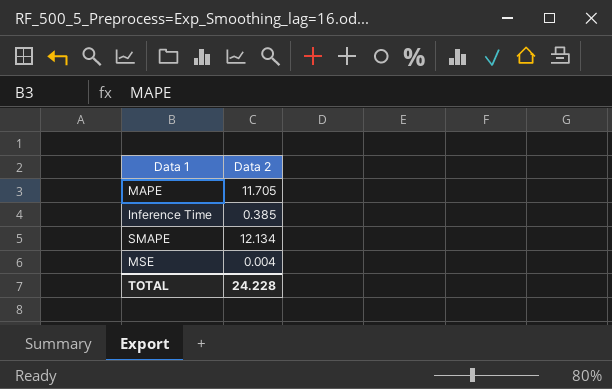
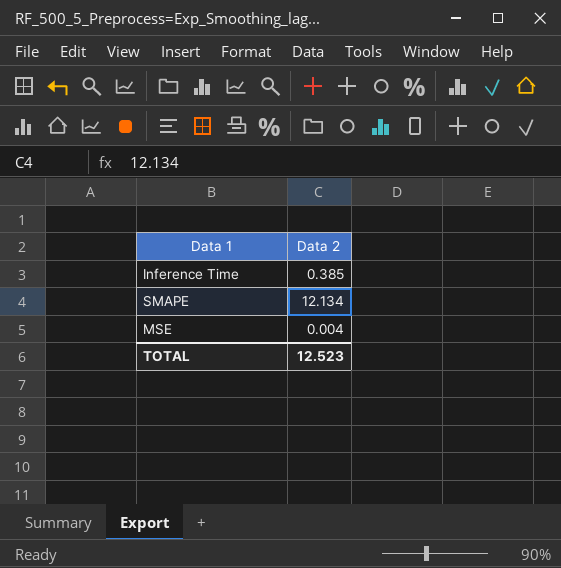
row MAPE: 11.705 -> none
TOTAL | Data 2: 24.228 -> 12.523

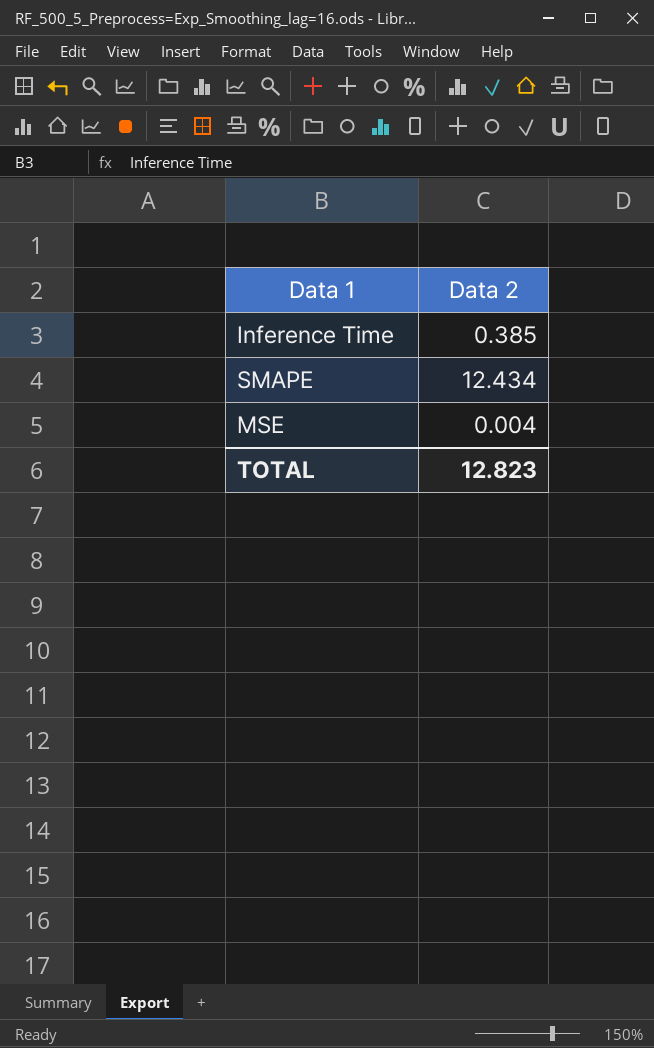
SMAPE | Data 2: 12.134 -> 12.434
TOTAL | Data 2: 12.523 -> 12.823

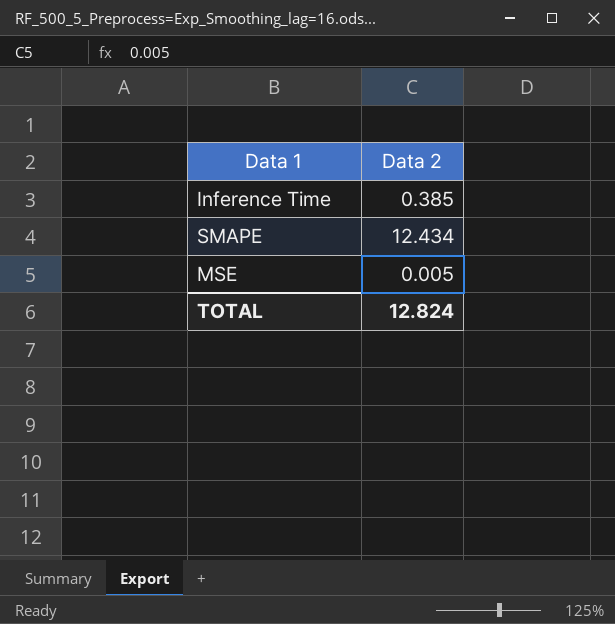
MSE | Data 2: 0.004 -> 0.005
TOTAL | Data 2: 12.823 -> 12.824

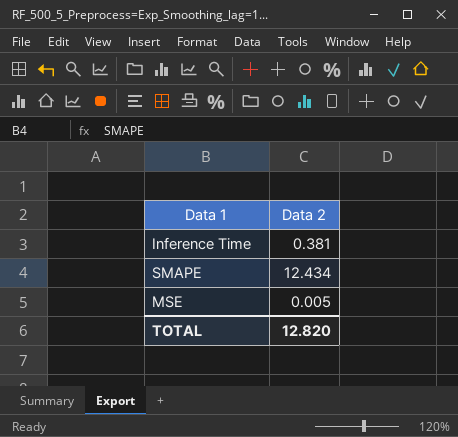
Inference Time | Data 2: 0.385 -> 0.381
TOTAL | Data 2: 12.824 -> 12.820

